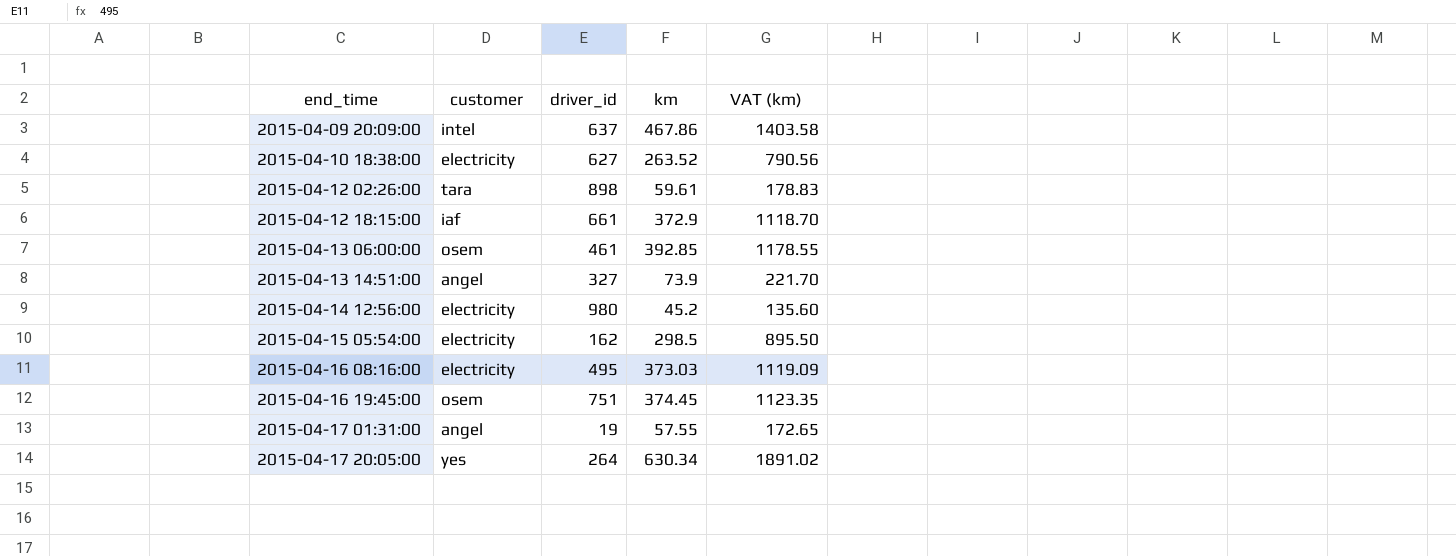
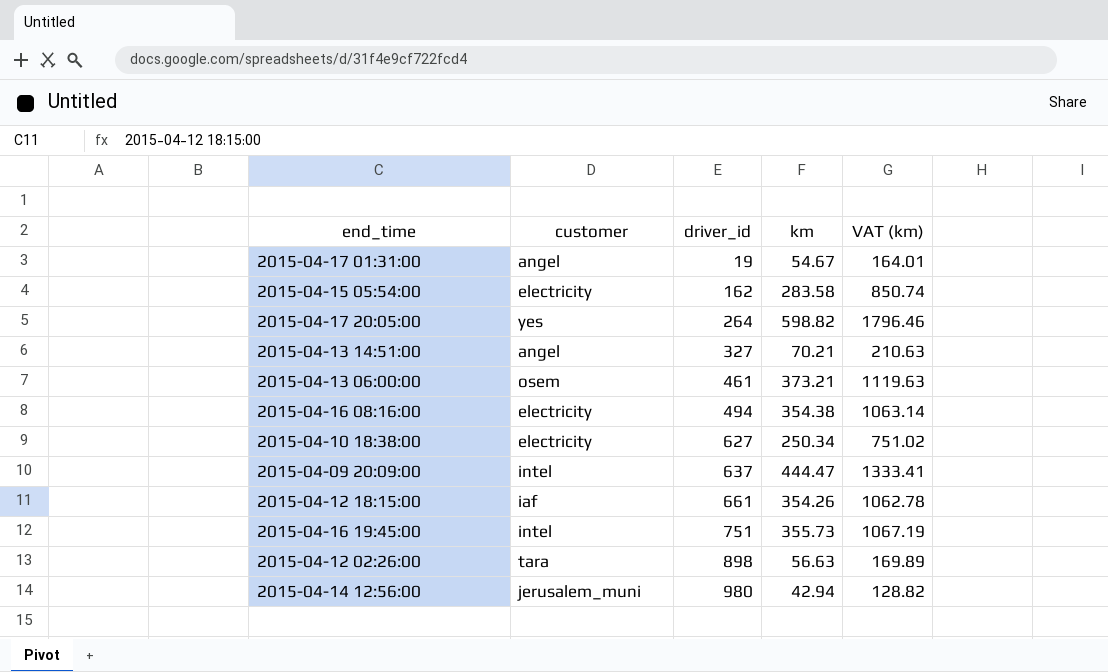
row order: end_time ascending -> driver_id ascending
2015-04-17 01:31:00 | km: 57.55 -> 54.67
2015-04-17 01:31:00 | VAT (km): 172.65 -> 164.01
2015-04-15 05:54:00 | km: 298.5 -> 283.58
2015-04-15 05:54:00 | VAT (km): 895.50 -> 850.74
2015-04-17 20:05:00 | km: 630.34 -> 598.82
2015-04-17 20:05:00 | VAT (km): 1891.02 -> 1796.46
2015-04-13 14:51:00 | km: 73.9 -> 70.21
2015-04-13 14:51:00 | VAT (km): 221.70 -> 210.63
2015-04-13 06:00:00 | km: 392.85 -> 373.21
2015-04-13 06:00:00 | VAT (km): 1178.55 -> 1119.63
2015-04-16 08:16:00 | driver_id: 495 -> 494
2015-04-16 08:16:00 | km: 373.03 -> 354.38
2015-04-16 08:16:00 | VAT (km): 1119.09 -> 1063.14
2015-04-10 18:38:00 | km: 263.52 -> 250.34
2015-04-10 18:38:00 | VAT (km): 790.56 -> 751.02
2015-04-09 20:09:00 | km: 467.86 -> 444.47
2015-04-09 20:09:00 | VAT (km): 1403.58 -> 1333.41
2015-04-12 18:15:00 | km: 372.9 -> 354.26
2015-04-12 18:15:00 | VAT (km): 1118.70 -> 1062.78
2015-04-16 19:45:00 | customer: osem -> intel
2015-04-16 19:45:00 | km: 374.45 -> 355.73
2015-04-16 19:45:00 | VAT (km): 1123.35 -> 1067.19
2015-04-12 02:26:00 | km: 59.61 -> 56.63
2015-04-12 02:26:00 | VAT (km): 178.83 -> 169.89
2015-04-14 12:56:00 | customer: electricity -> jerusalem_muni
2015-04-14 12:56:00 | km: 45.2 -> 42.94
2015-04-14 12:56:00 | VAT (km): 135.60 -> 128.82

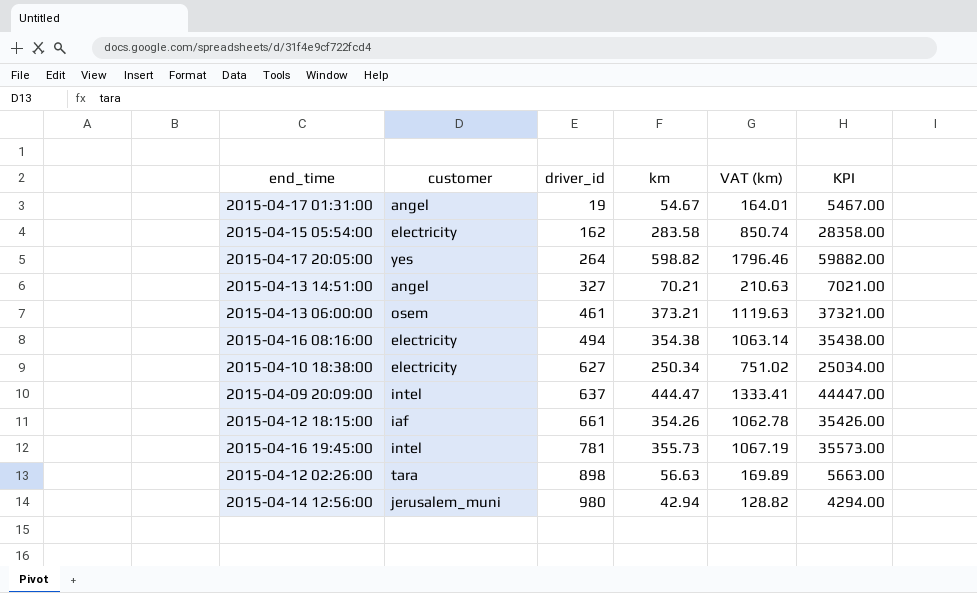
column KPI | formula: none -> [km] * 100
2015-04-16 19:45:00 | driver_id: 751 -> 781

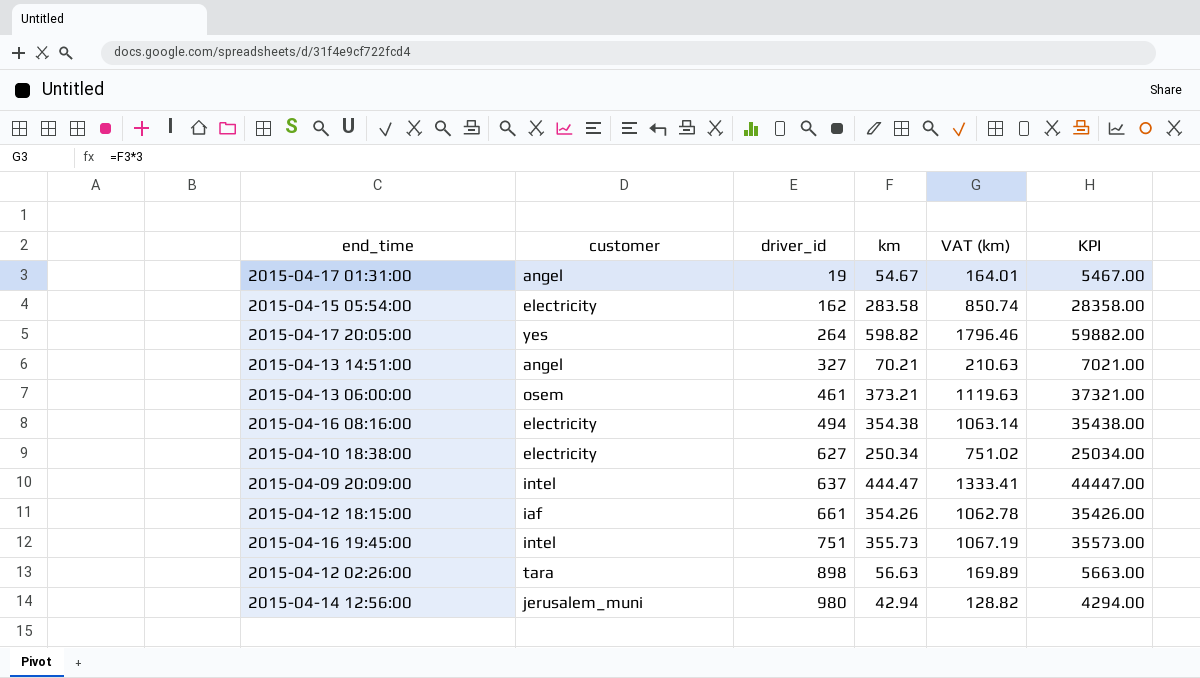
2015-04-16 19:45:00 | driver_id: 781 -> 751

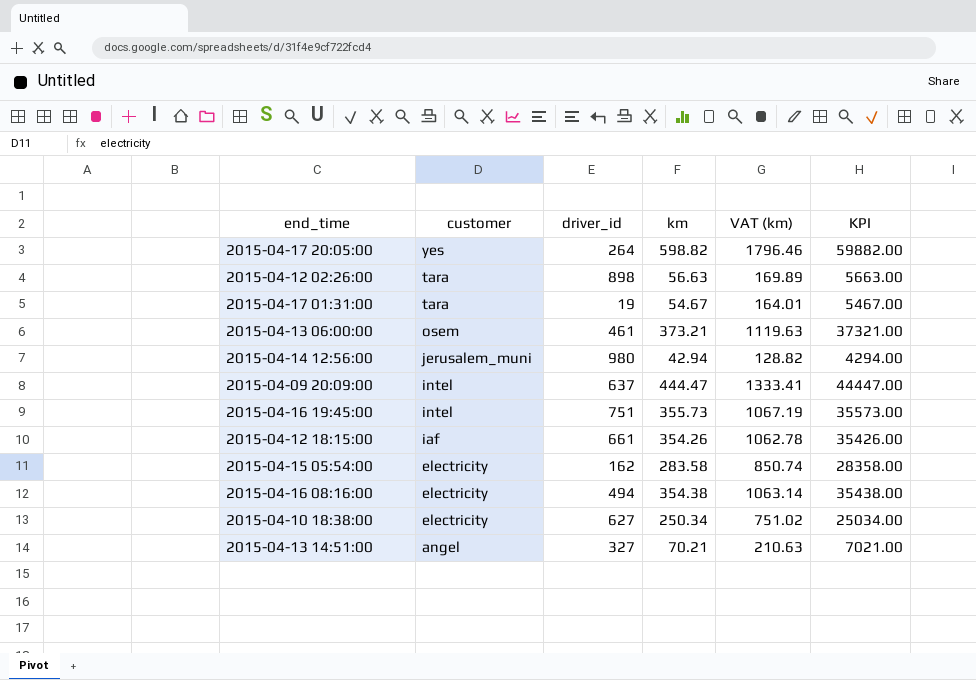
row order: driver_id ascending -> customer descending
2015-04-17 01:31:00 | customer: angel -> tara

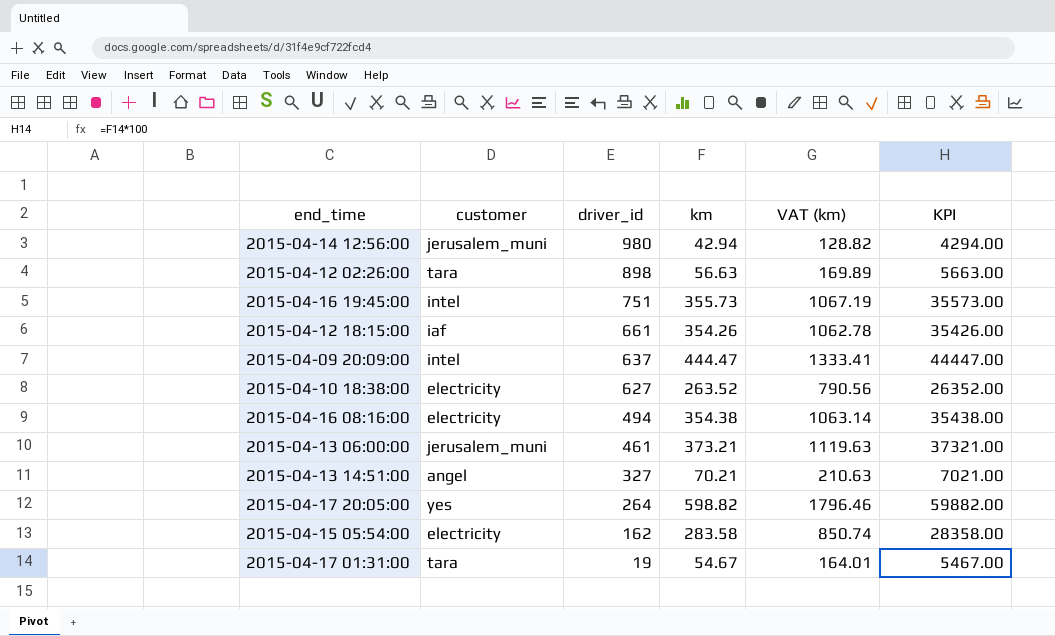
row order: customer descending -> driver_id descending
2015-04-10 18:38:00 | km: 250.34 -> 263.52
2015-04-10 18:38:00 | VAT (km): 751.02 -> 790.56
2015-04-10 18:38:00 | KPI: 25034.00 -> 26352.00
2015-04-13 06:00:00 | customer: osem -> jerusalem_muni

